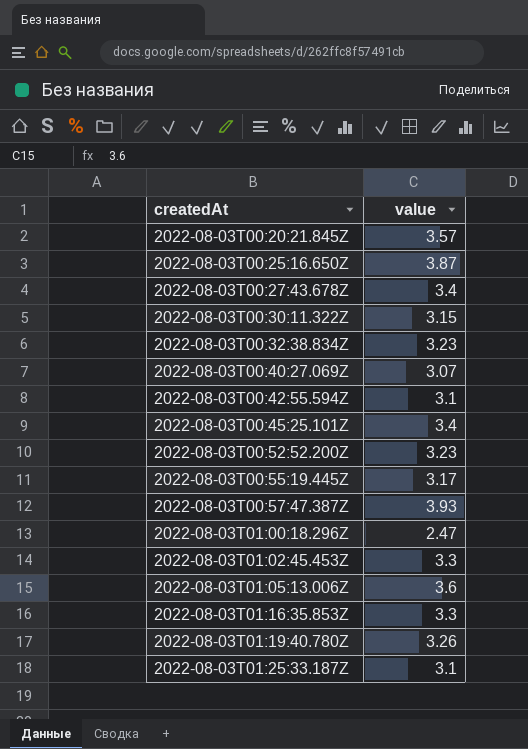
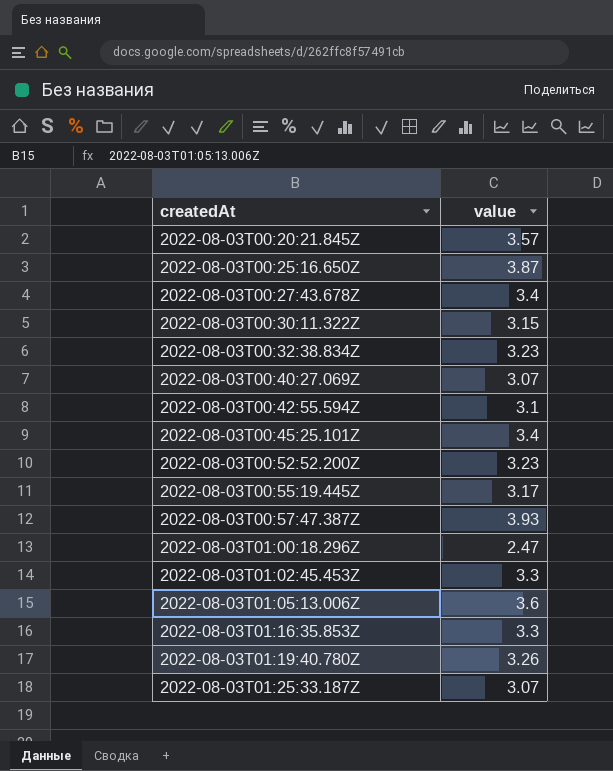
2022-08-03T01:25:33.187Z | value: 3.1 -> 3.07

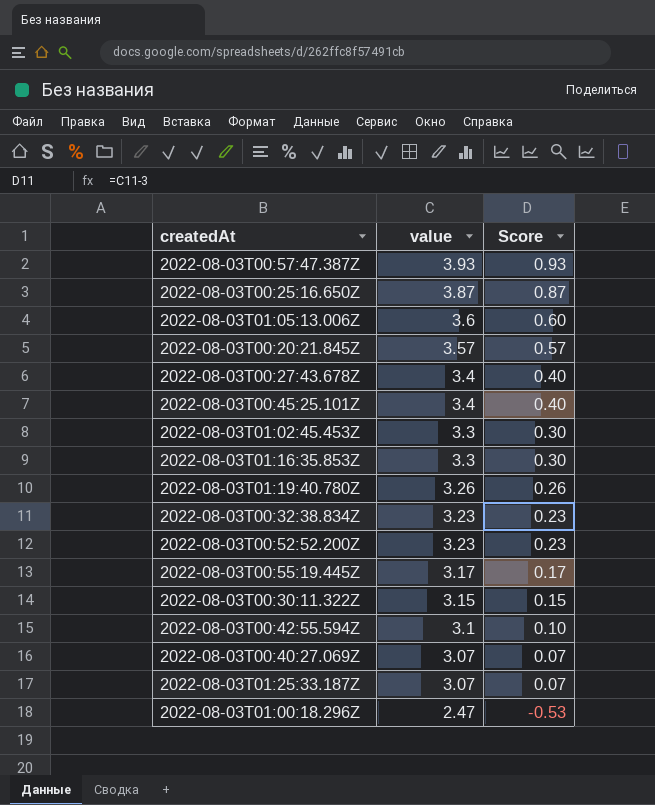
row order: createdAt ascending -> value descending
column Score | formula: none -> [value] - 3

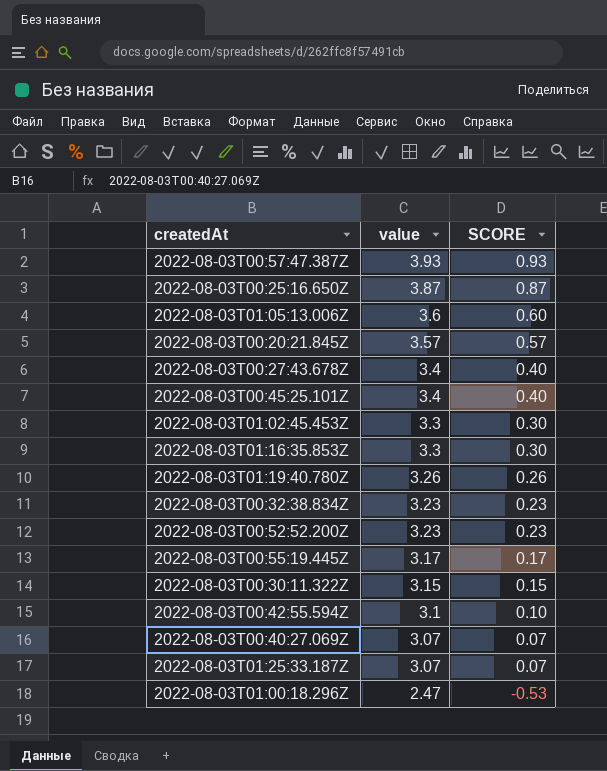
column name: Score -> SCORE

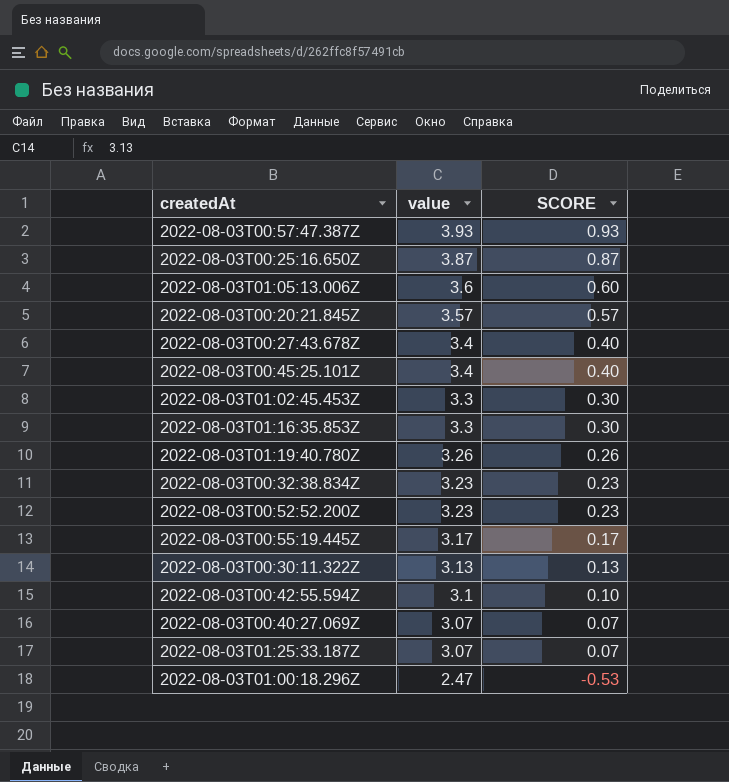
2022-08-03T00:30:11.322Z | value: 3.15 -> 3.13
2022-08-03T00:30:11.322Z | SCORE: 0.15 -> 0.13

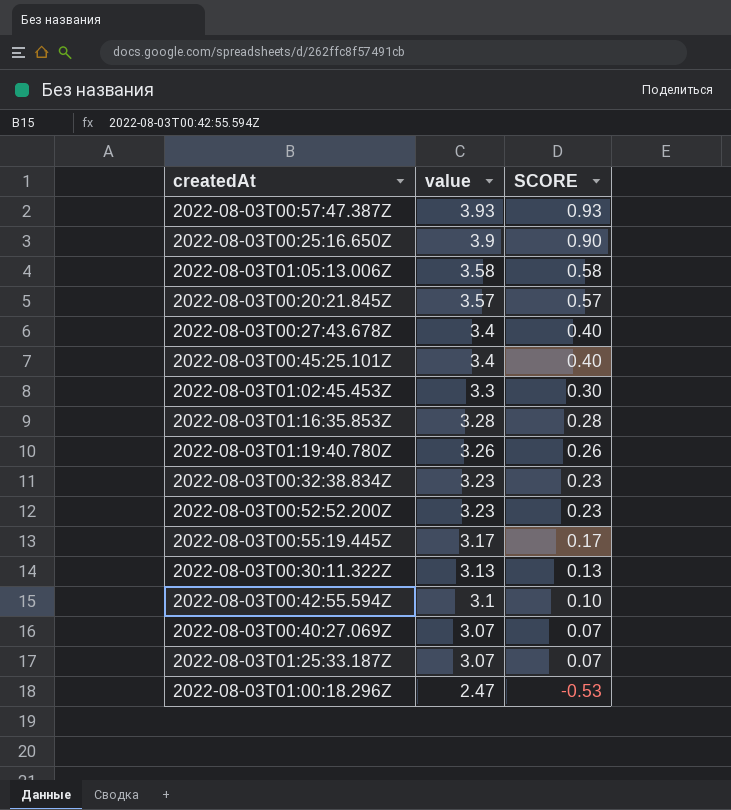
2022-08-03T00:25:16.650Z | value: 3.87 -> 3.9
2022-08-03T00:25:16.650Z | SCORE: 0.87 -> 0.90
2022-08-03T01:05:13.006Z | value: 3.6 -> 3.58
2022-08-03T01:05:13.006Z | SCORE: 0.60 -> 0.58
2022-08-03T01:16:35.853Z | value: 3.3 -> 3.28
2022-08-03T01:16:35.853Z | SCORE: 0.30 -> 0.28

